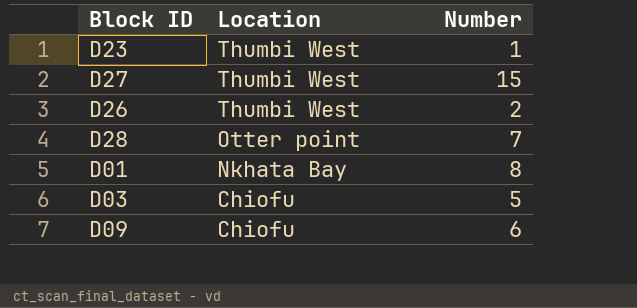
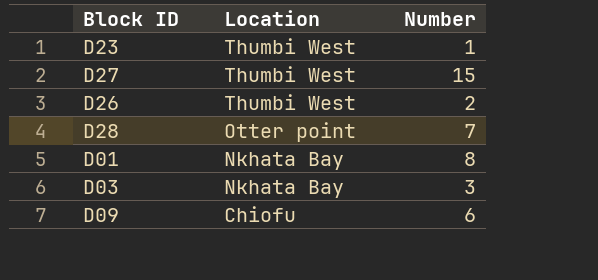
D03 | Location: Chiofu -> Nkhata Bay
D03 | Number: 5 -> 3

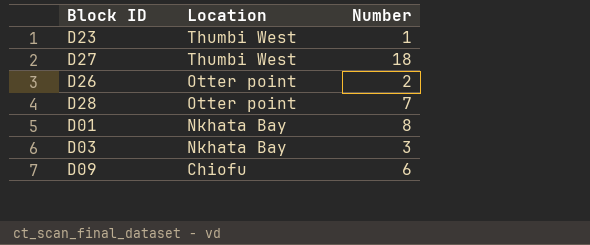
D27 | Number: 15 -> 18
D26 | Location: Thumbi West -> Otter point

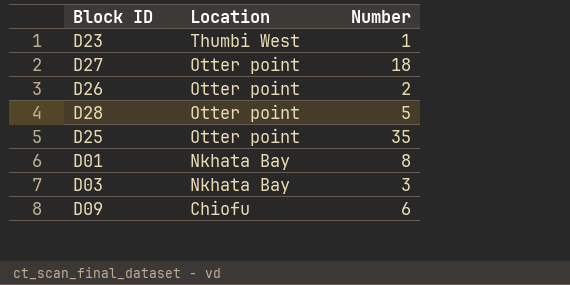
D27 | Location: Thumbi West -> Otter point
D28 | Number: 7 -> 5
row D25: none -> Otter point | 35

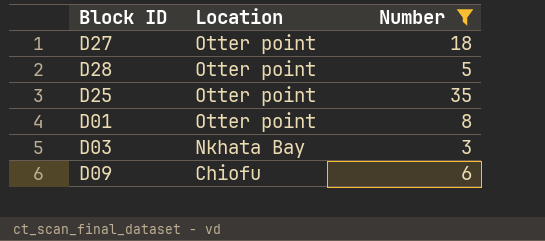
filter: none -> Number >= 3
D01 | Location: Nkhata Bay -> Otter point

